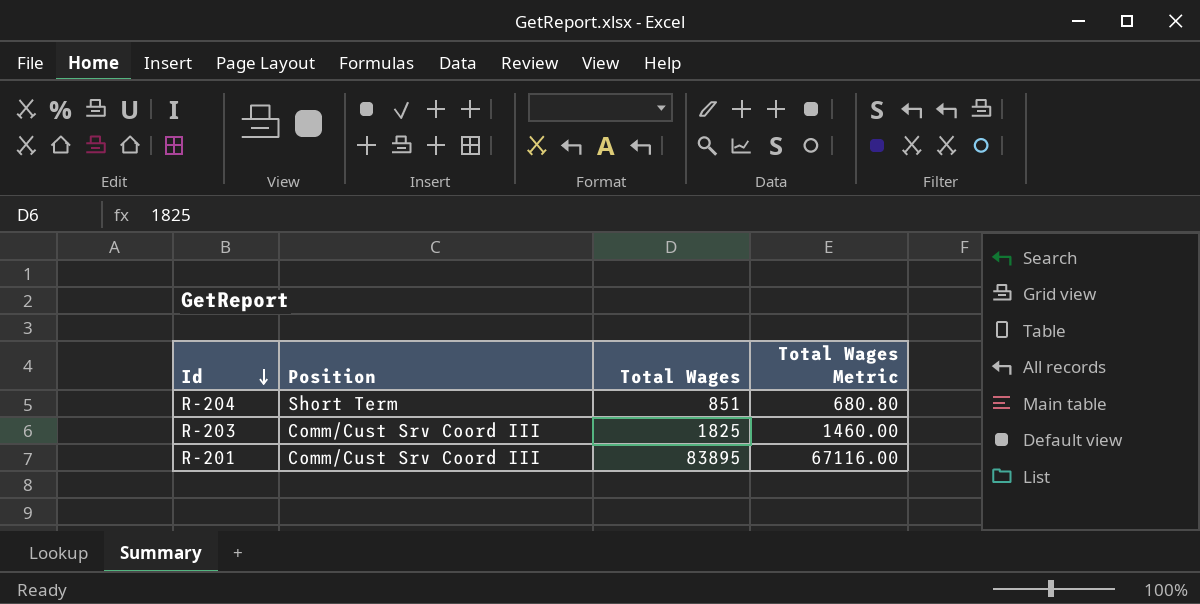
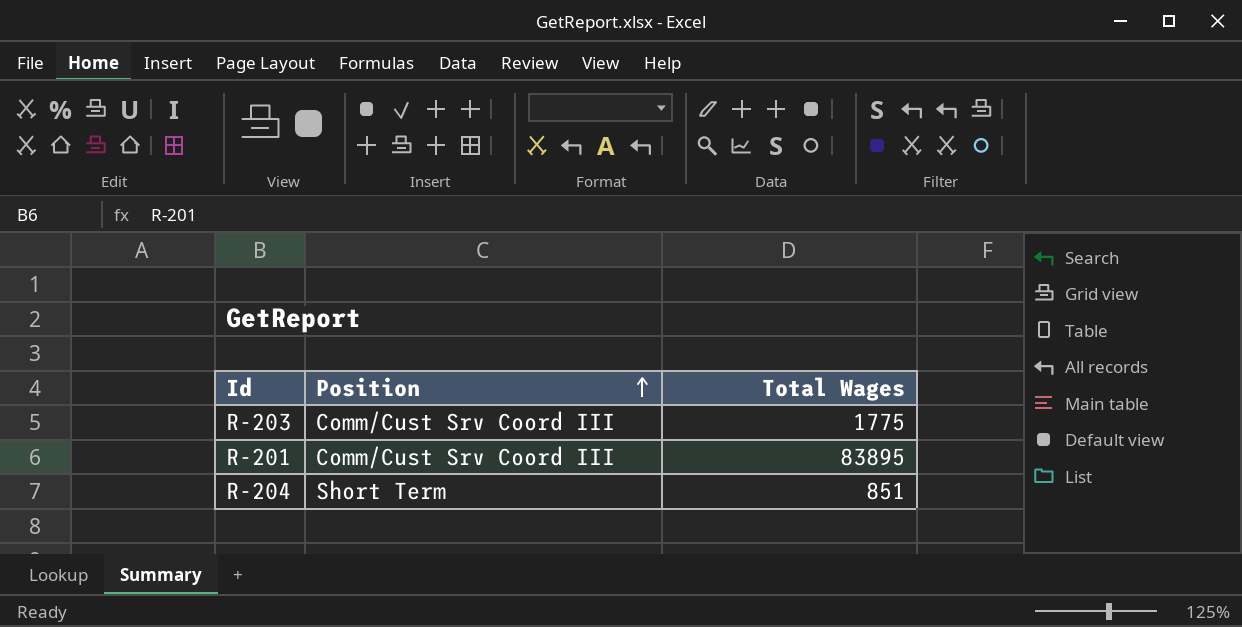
row order: Id descending -> Position ascending
column Total Wages Metric | formula: [Total Wages] * 0.8 -> none
R-203 | Total Wages: 1825 -> 1775

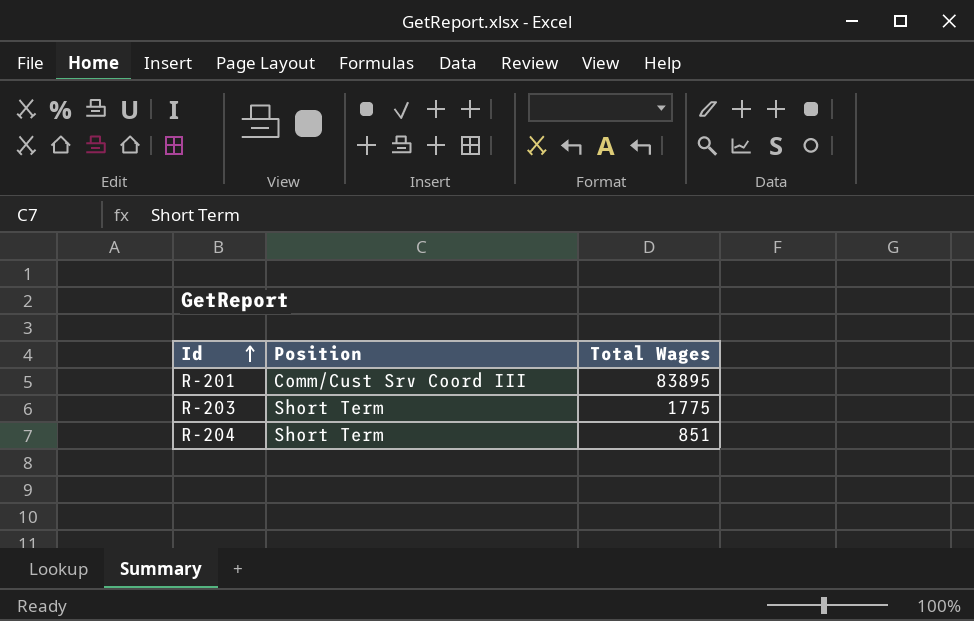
row order: Position ascending -> Id ascending
R-203 | Position: Comm/Cust Srv Coord III -> Short Term

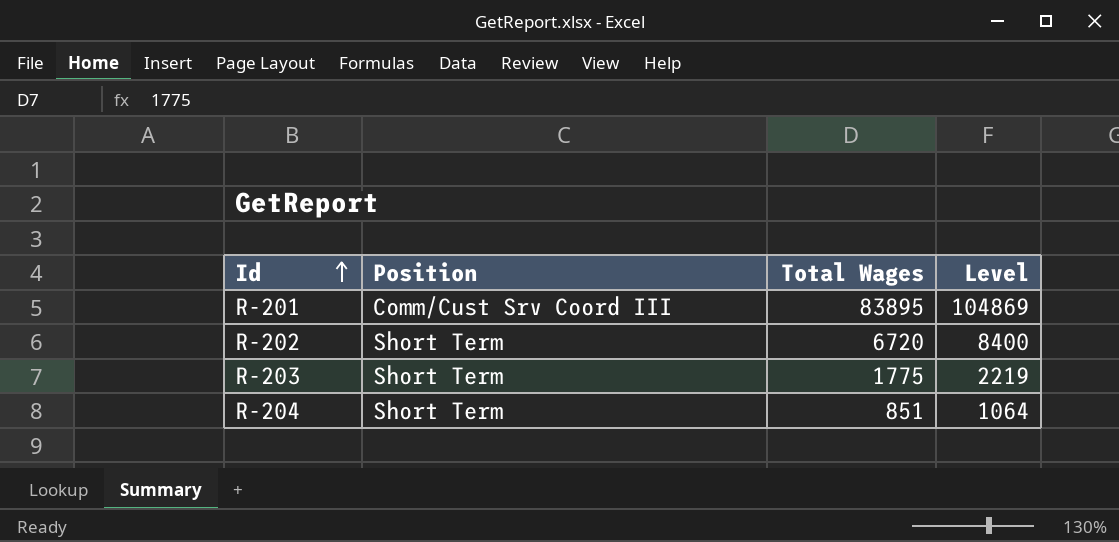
column Level | formula: none -> [Total Wages] * 1.25
row R-202: none -> Short Term | 6720 | 8400

